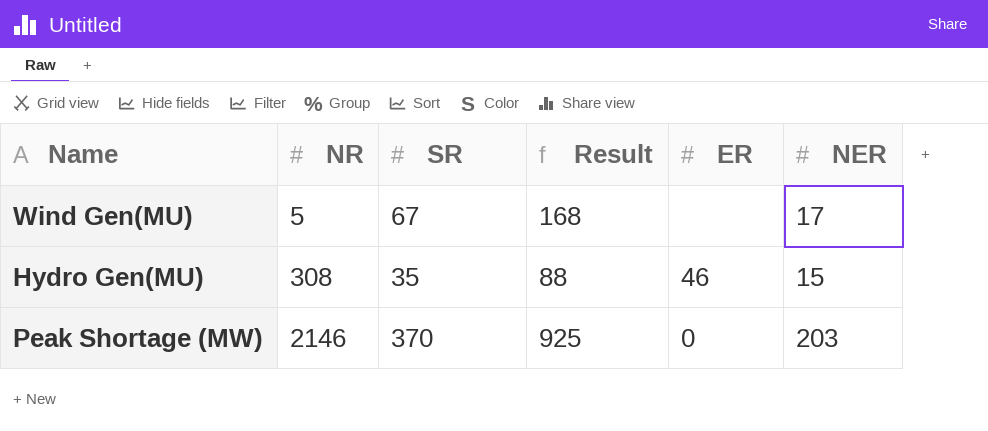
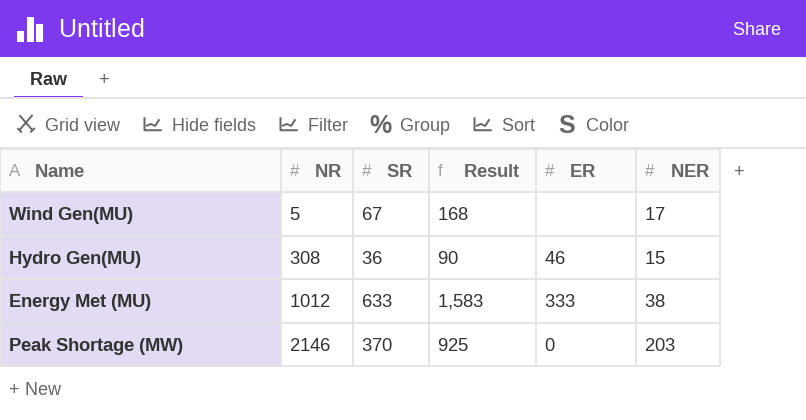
Hydro Gen(MU) | SR: 35 -> 36
Hydro Gen(MU) | Result: 88 -> 90
row Energy Met (MU): none -> 1012 | 633 | 1,583 | 333 | 38

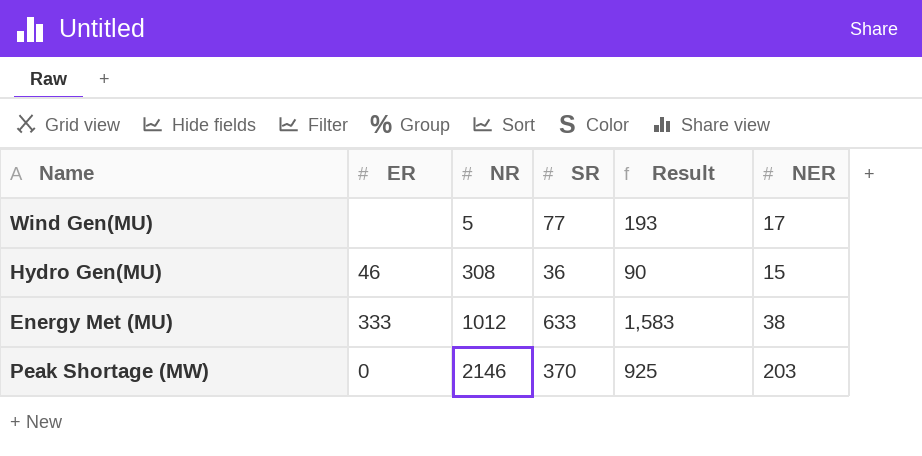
column ER | position: 5 -> 2
Wind Gen(MU) | SR: 67 -> 77
Wind Gen(MU) | Result: 168 -> 193

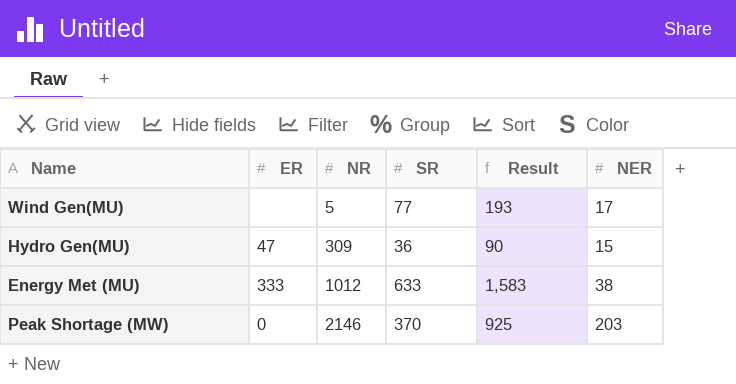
Hydro Gen(MU) | ER: 46 -> 47
Hydro Gen(MU) | NR: 308 -> 309

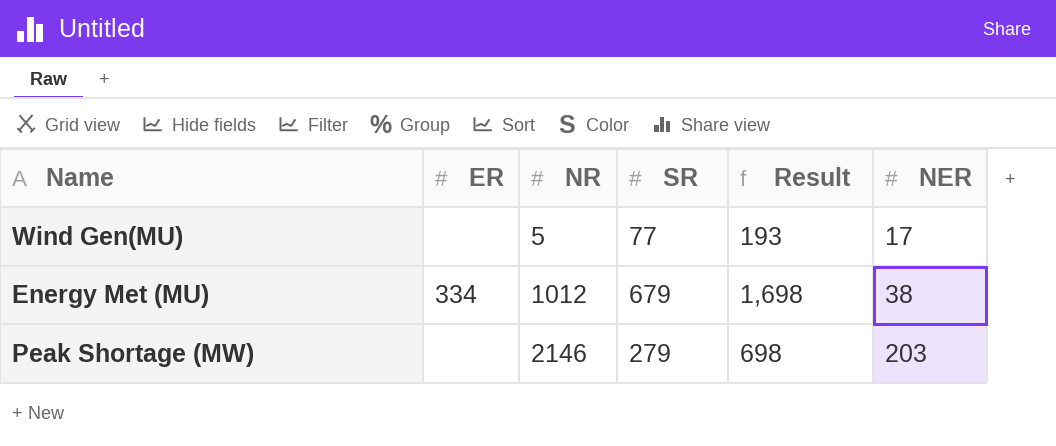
row Hydro Gen(MU): 47 | 309 | 36 | 90 | 15 -> none
Energy Met (MU) | ER: 333 -> 334
Energy Met (MU) | SR: 633 -> 679
Energy Met (MU) | Result: 1,583 -> 1,698
Peak Shortage (MW) | ER: 0 -> none
Peak Shortage (MW) | SR: 370 -> 279
Peak Shortage (MW) | Result: 925 -> 698

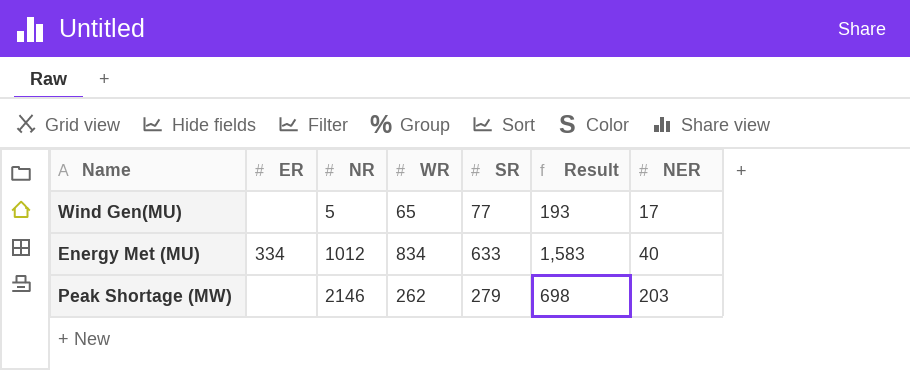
column WR | position: none -> 4
Energy Met (MU) | SR: 679 -> 633
Energy Met (MU) | Result: 1,698 -> 1,583
Energy Met (MU) | NER: 38 -> 40

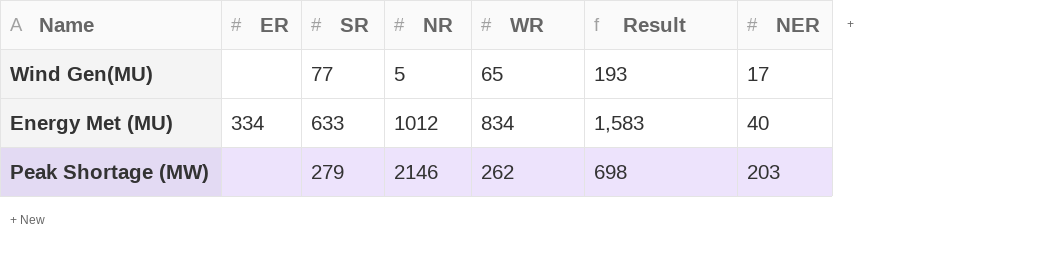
column SR | position: 5 -> 3

